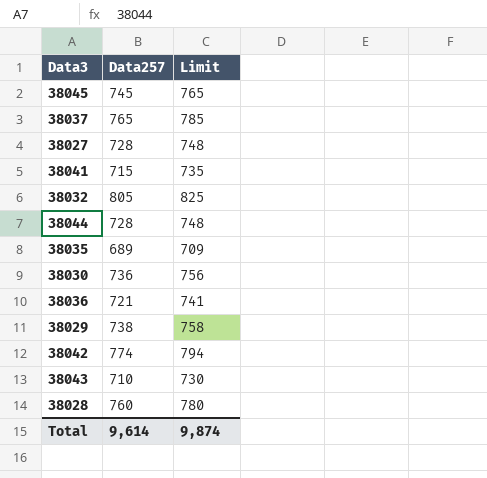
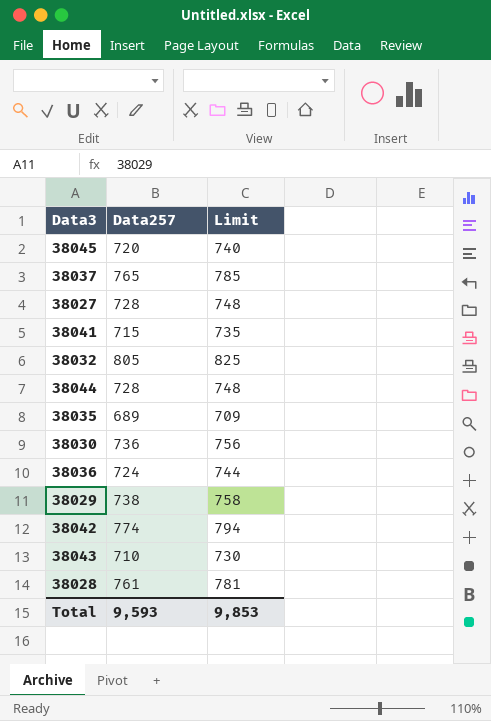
38045 | Data257: 745 -> 720
38045 | Limit: 765 -> 740
38036 | Data257: 721 -> 724
38036 | Limit: 741 -> 744
38028 | Data257: 760 -> 761
38028 | Limit: 780 -> 781
Total | Data257: 9,614 -> 9,593
Total | Limit: 9,874 -> 9,853

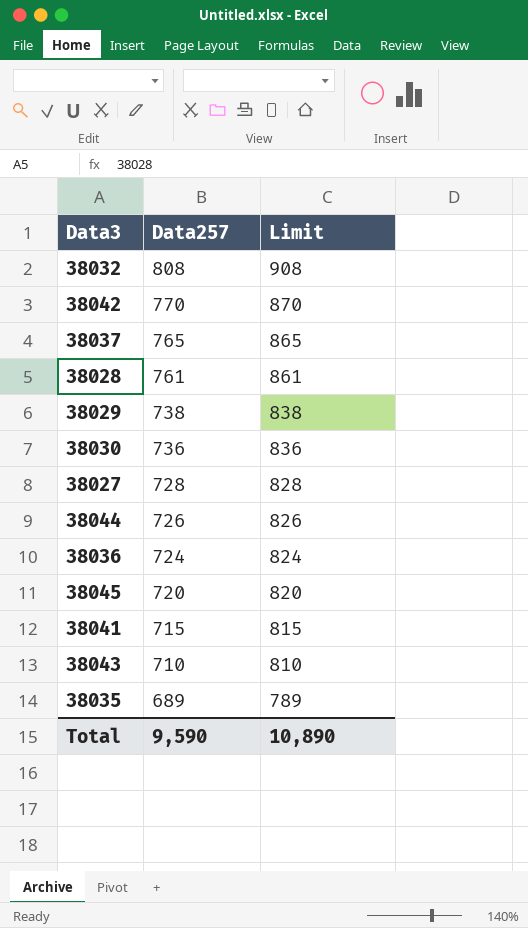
row order: none -> Data257 descending
column Limit | formula: [Data257] + 20 -> [Data257] + 100
38032 | Data257: 805 -> 808
38042 | Data257: 774 -> 770
38044 | Data257: 728 -> 726
Total | Data257: 9,593 -> 9,590
Total | Limit: 9,853 -> 10,890

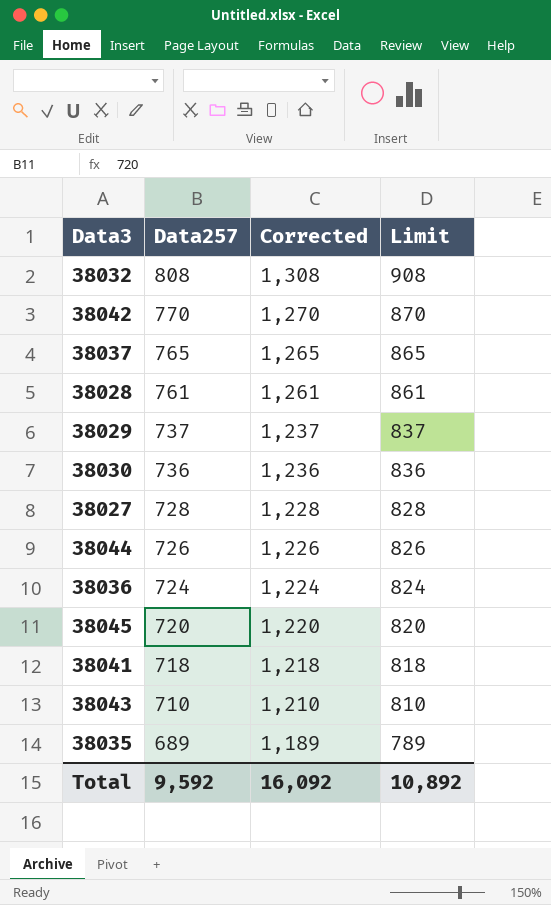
column Corrected | formula: none -> [Data257] + 500
38029 | Data257: 738 -> 737
38029 | Limit: 838 -> 837
38041 | Data257: 715 -> 718
38041 | Limit: 815 -> 818
Total | Data257: 9,590 -> 9,592
Total | Limit: 10,890 -> 10,892

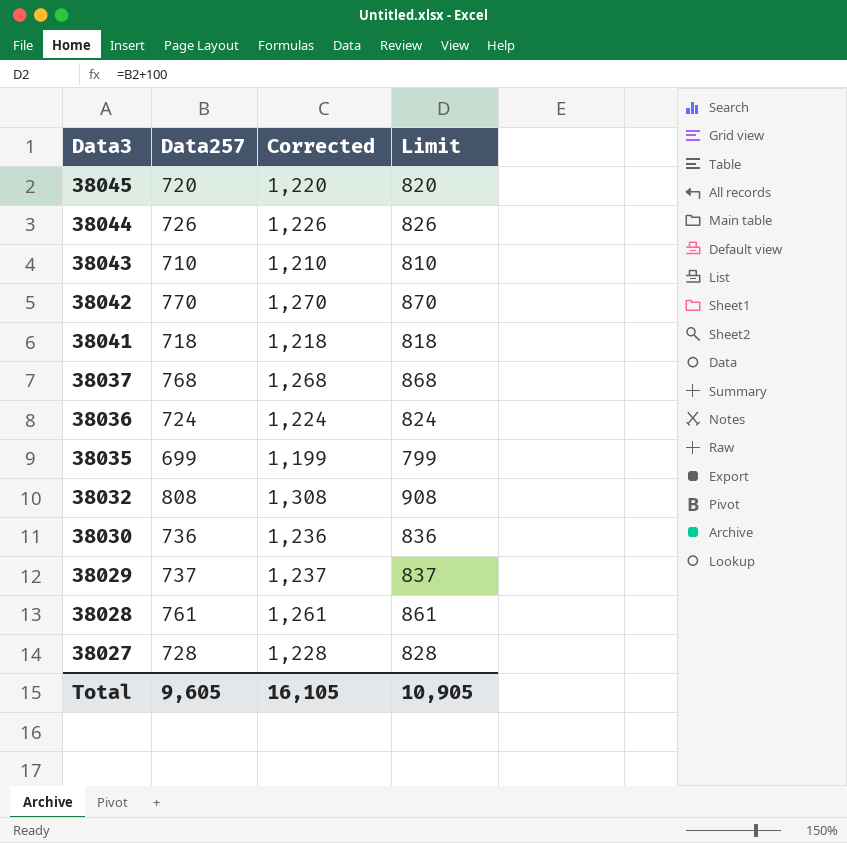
row order: Data257 descending -> Data3 descending
38037 | Data257: 765 -> 768
38037 | Corrected: 1,265 -> 1,268
38037 | Limit: 865 -> 868
38035 | Data257: 689 -> 699
38035 | Corrected: 1,189 -> 1,199
38035 | Limit: 789 -> 799
Total | Data257: 9,592 -> 9,605
Total | Corrected: 16,092 -> 16,105
Total | Limit: 10,892 -> 10,905

